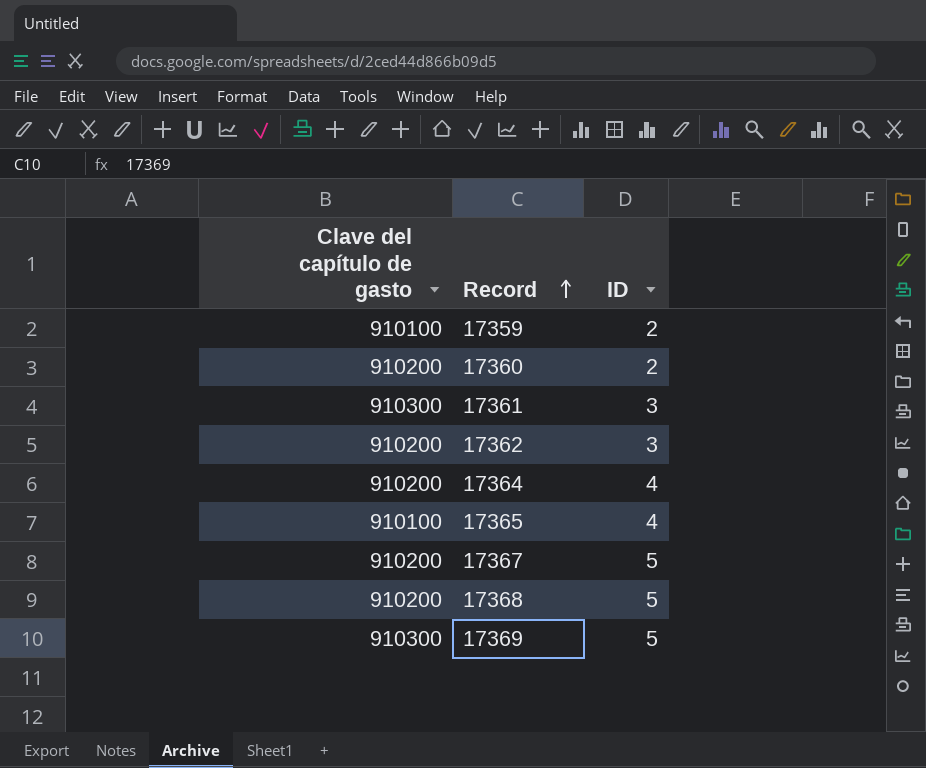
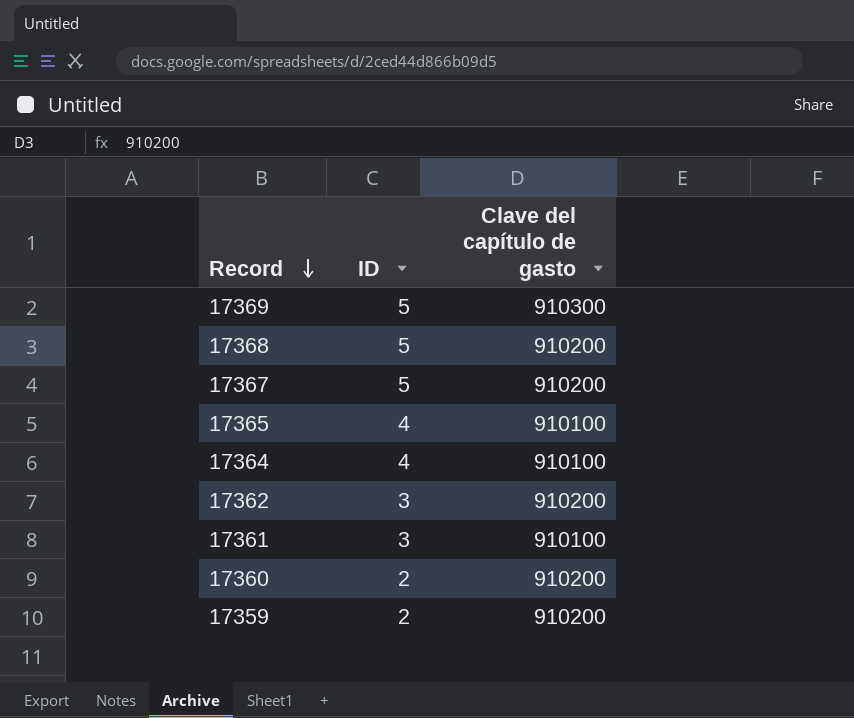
row order: Record ascending -> Record descending
column Clave del capítulo de gasto | position: 1 -> 3
17364 | Clave del capítulo de gasto: 910200 -> 910100
17361 | Clave del capítulo de gasto: 910300 -> 910100
17359 | Clave del capítulo de gasto: 910100 -> 910200

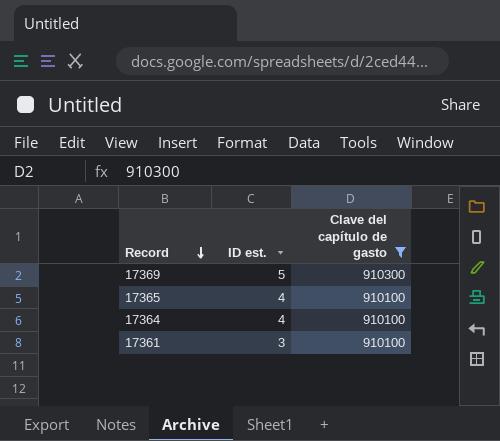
filter: none -> Clave del capítulo de gasto != 910200
column name: ID -> ID est.

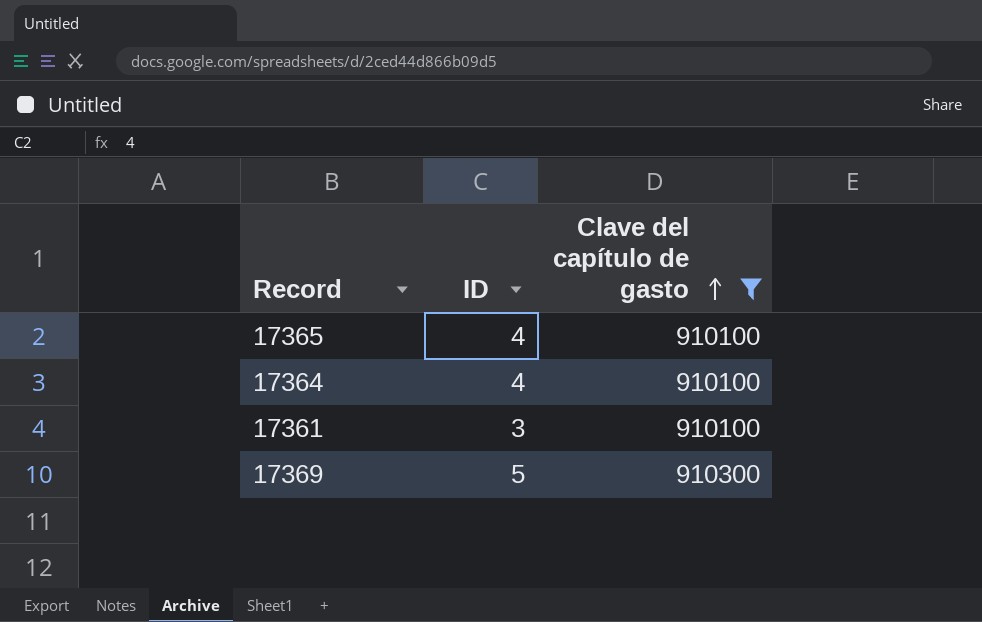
row order: Record descending -> Clave del capítulo de gasto ascending
column name: ID est. -> ID

